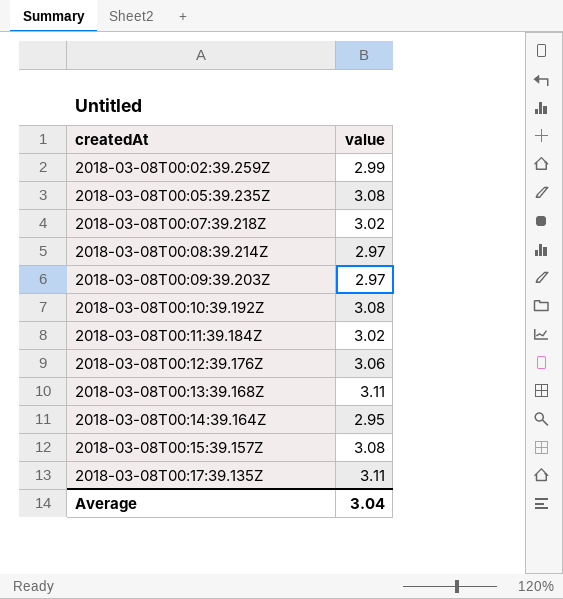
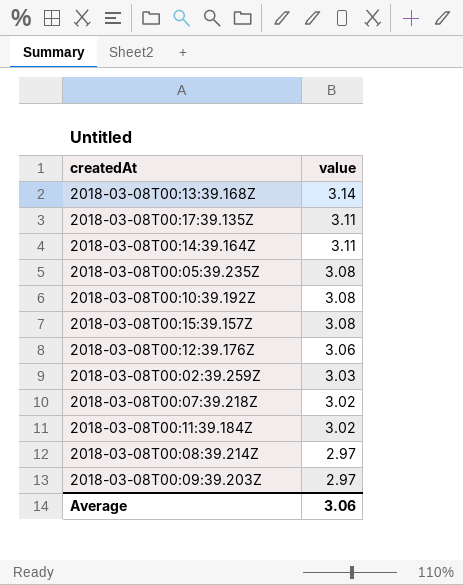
row order: createdAt ascending -> value descending
2018-03-08T00:13:39.168Z | value: 3.11 -> 3.14
2018-03-08T00:14:39.164Z | value: 2.95 -> 3.11
2018-03-08T00:02:39.259Z | value: 2.99 -> 3.03
Average | value: 3.04 -> 3.06

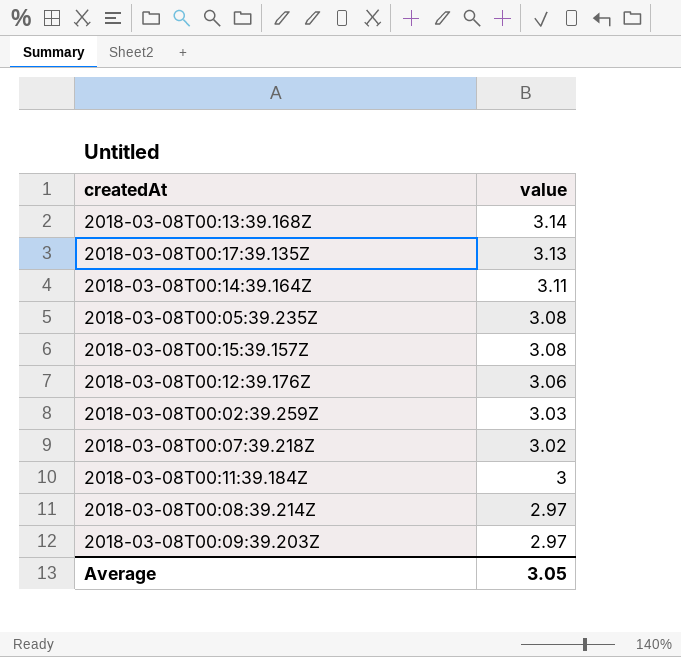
row 2018-03-08T00:10:39.192Z: 3.08 -> none
2018-03-08T00:17:39.135Z | value: 3.11 -> 3.13
2018-03-08T00:11:39.184Z | value: 3.02 -> 3
Average | value: 3.06 -> 3.05

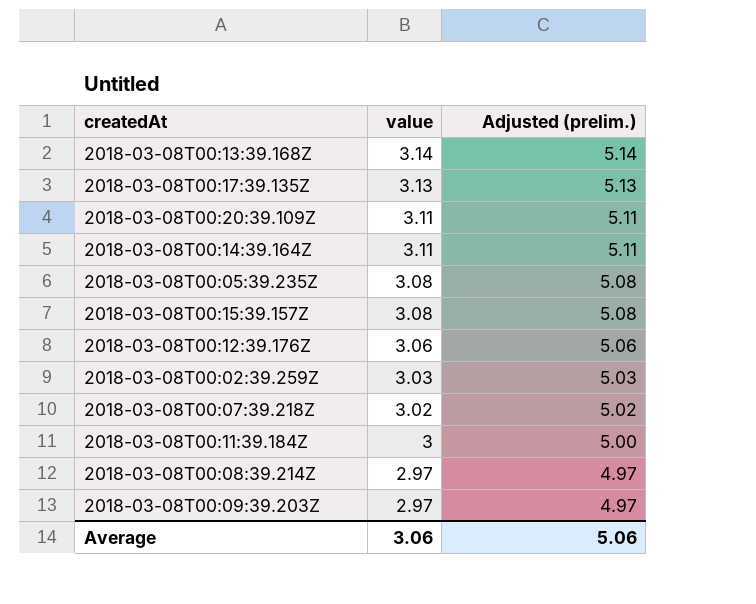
column Adjusted (prelim.) | formula: none -> [value] + 2
row 2018-03-08T00:20:39.109Z: none -> 3.11 | 5.11
Average | value: 3.05 -> 3.06

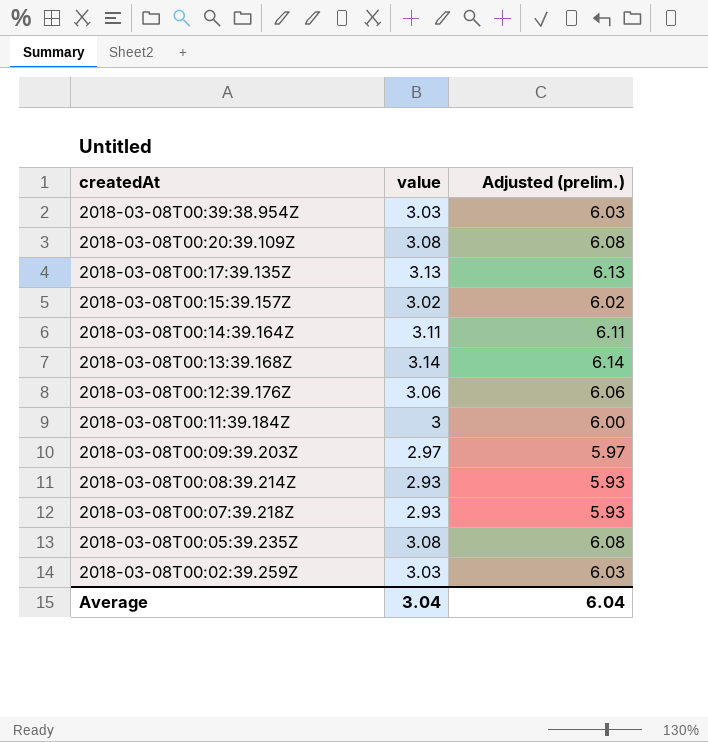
row order: value descending -> createdAt descending
column Adjusted (prelim.) | formula: [value] + 2 -> [value] + 3
row 2018-03-08T00:39:38.954Z: none -> 3.03 | 6.03
2018-03-08T00:20:39.109Z | value: 3.11 -> 3.08
2018-03-08T00:15:39.157Z | value: 3.08 -> 3.02
2018-03-08T00:08:39.214Z | value: 2.97 -> 2.93
2018-03-08T00:07:39.218Z | value: 3.02 -> 2.93
Average | value: 3.06 -> 3.04
Average | Adjusted (prelim.): 5.06 -> 6.04

